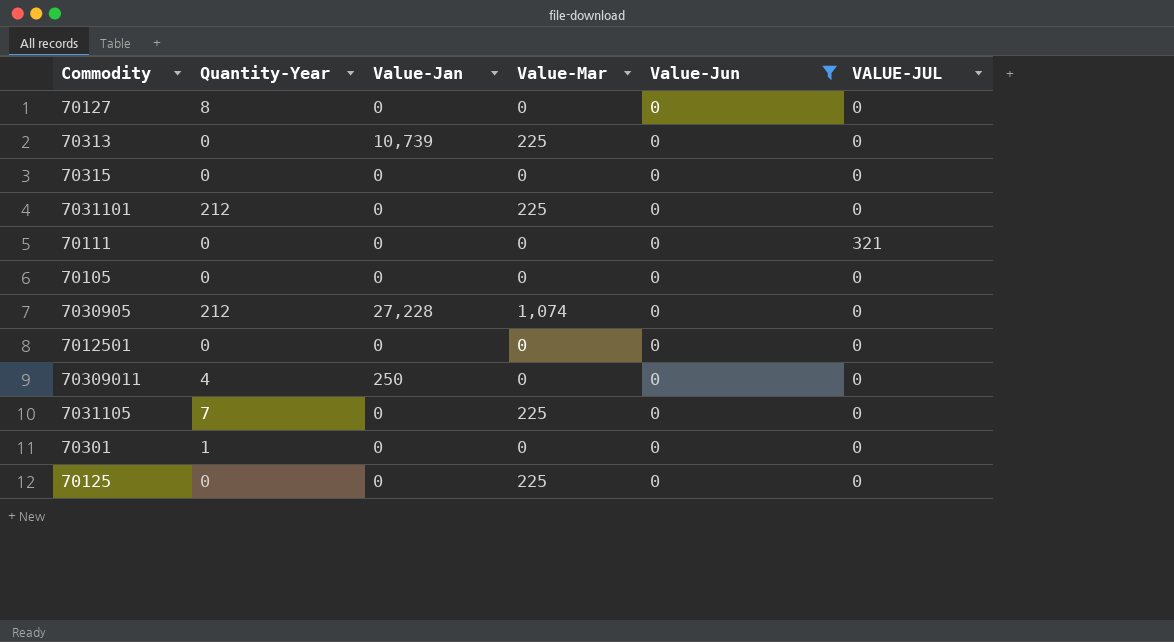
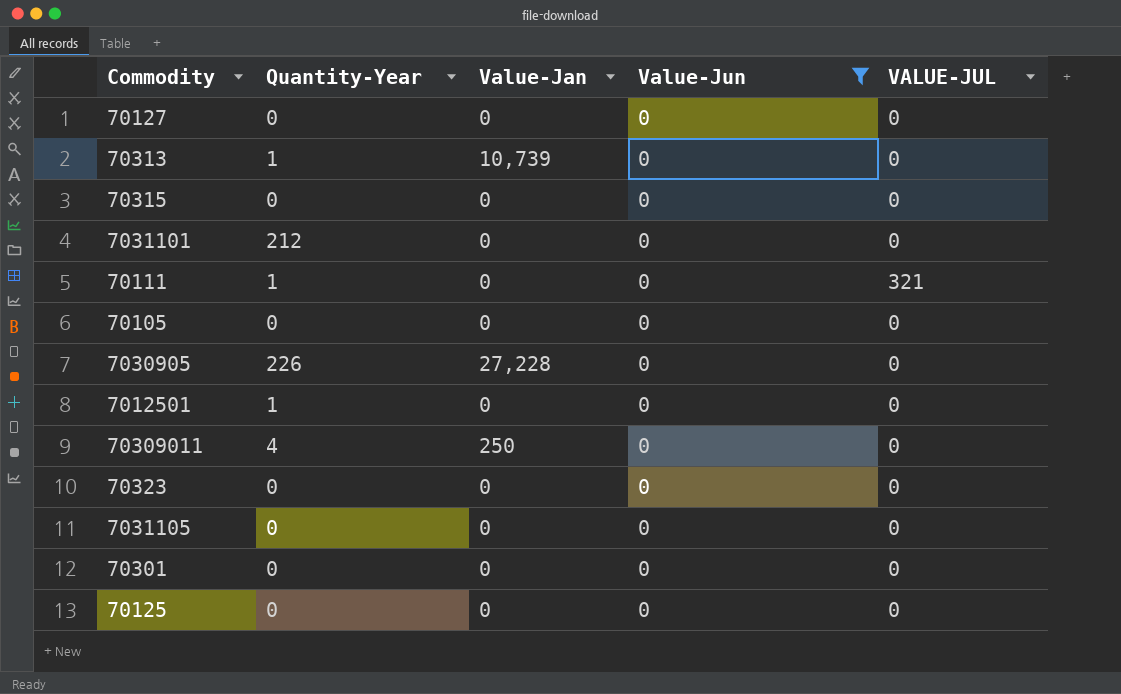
column Value-Mar | position: 4 -> none
70127 | Quantity-Year: 8 -> 0
70313 | Quantity-Year: 0 -> 1
70111 | Quantity-Year: 0 -> 1
7030905 | Quantity-Year: 212 -> 226
7012501 | Quantity-Year: 0 -> 1
row 70323: none -> 0 | 0 | 0 | 0
7031105 | Quantity-Year: 7 -> 0
70301 | Quantity-Year: 1 -> 0

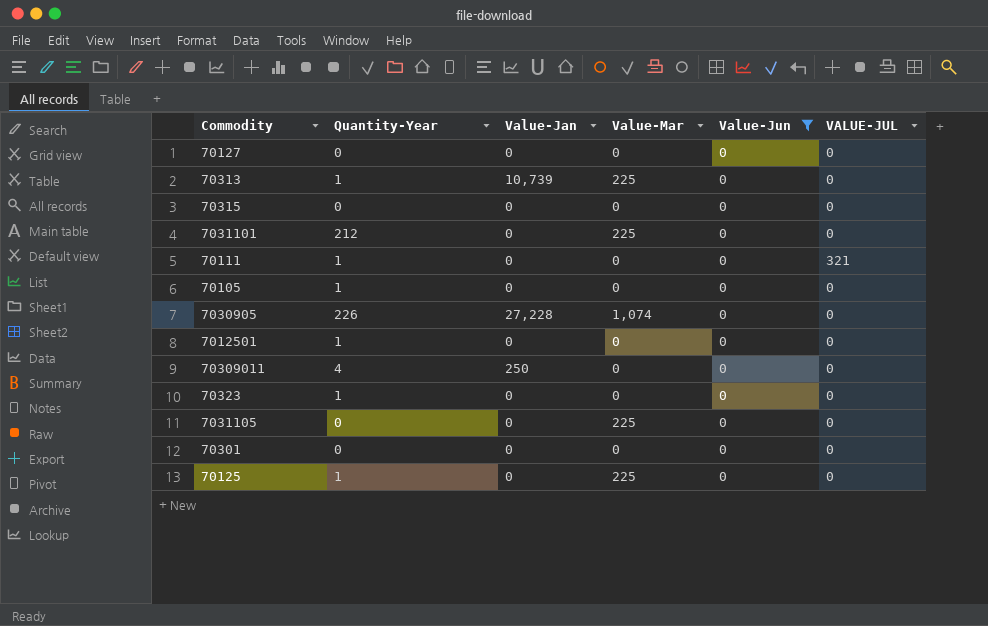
column Value-Mar | position: none -> 4
70105 | Quantity-Year: 0 -> 1
70323 | Quantity-Year: 0 -> 1
70125 | Quantity-Year: 0 -> 1

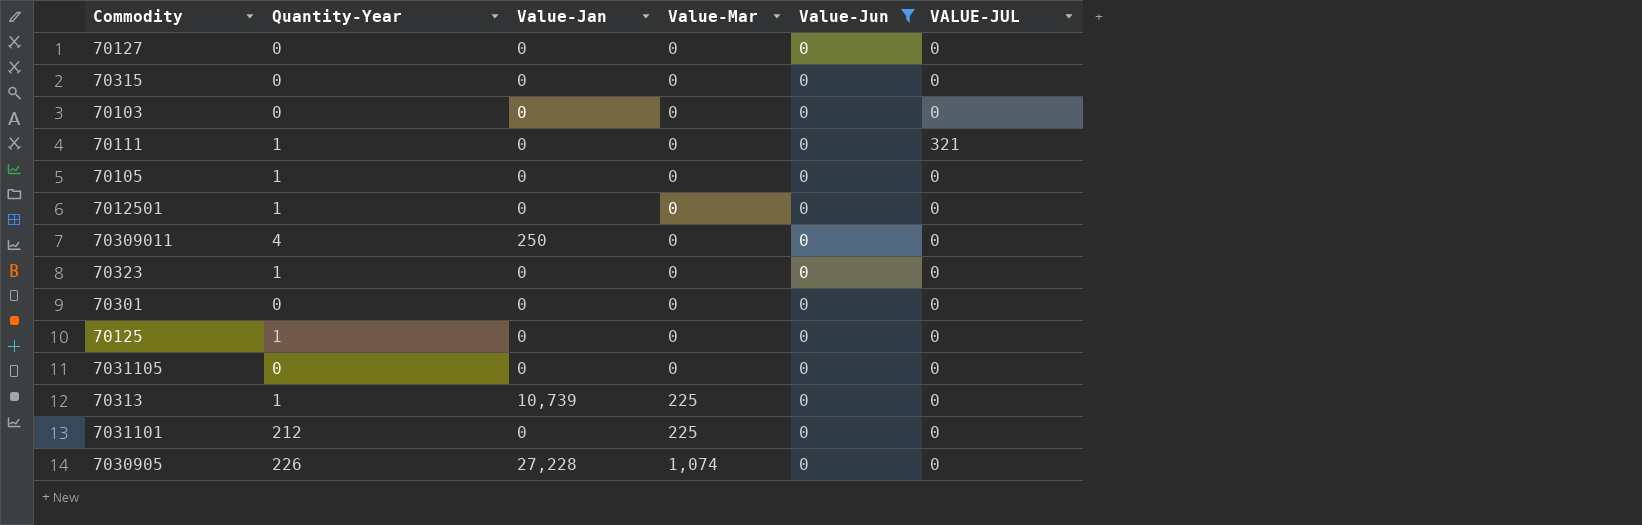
row order: none -> Value-Mar ascending
row 70103: none -> 0 | 0 | 0 | 0 | 0
70125 | Value-Mar: 225 -> 0
7031105 | Value-Mar: 225 -> 0

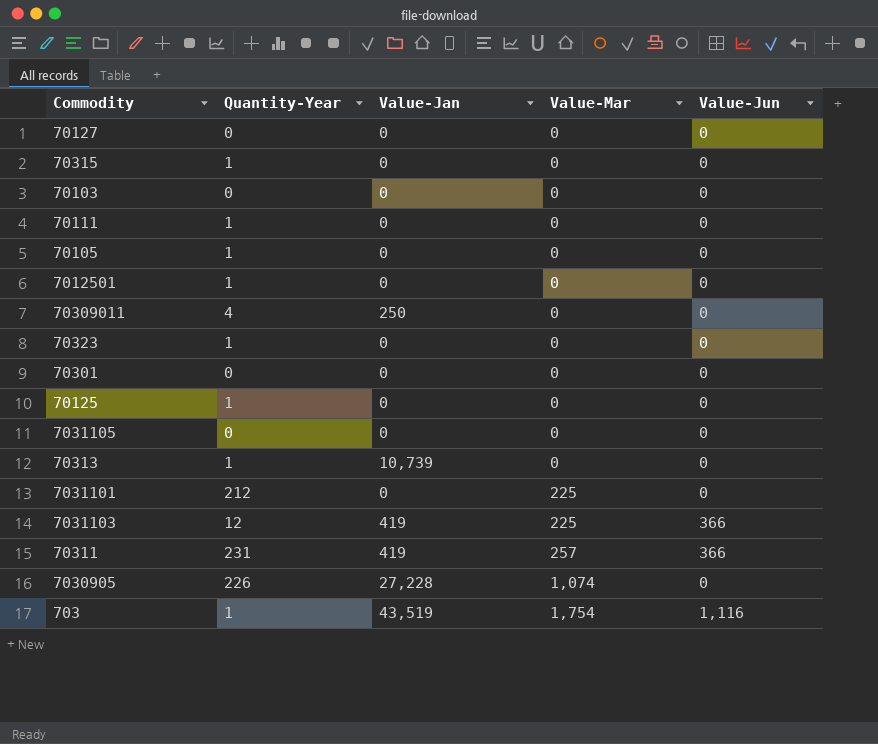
filter: Value-Jun = 0 -> none
column VALUE-JUL | position: 6 -> none
70315 | Quantity-Year: 0 -> 1
70313 | Value-Mar: 225 -> 0

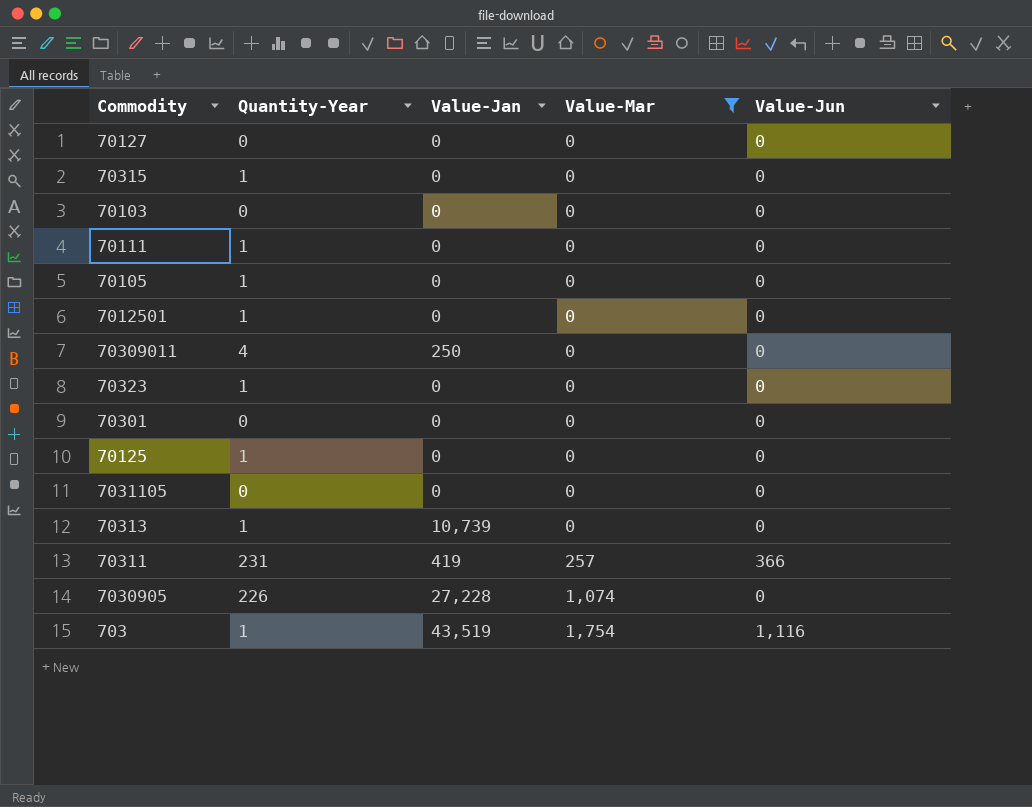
filter: none -> Value-Mar != 225

